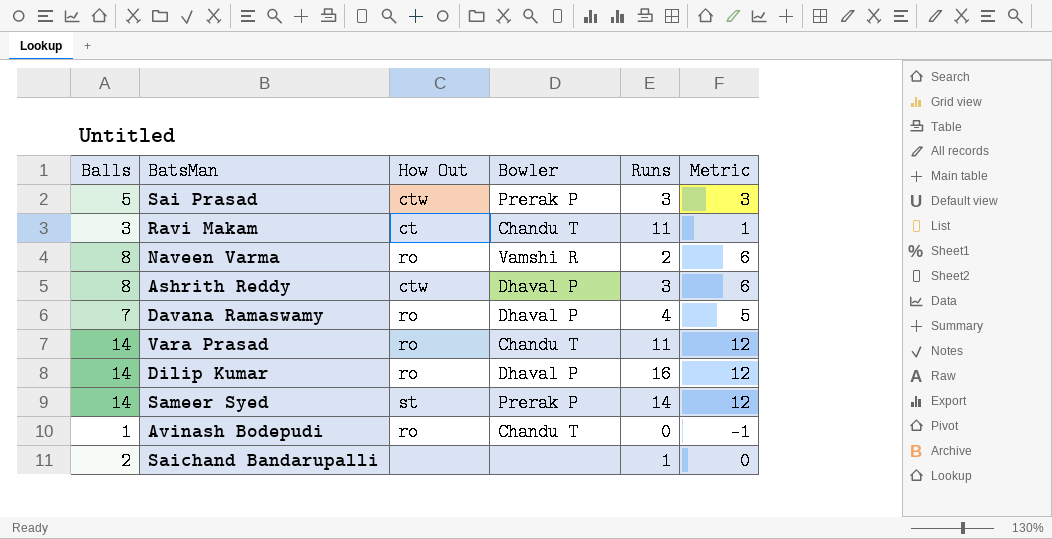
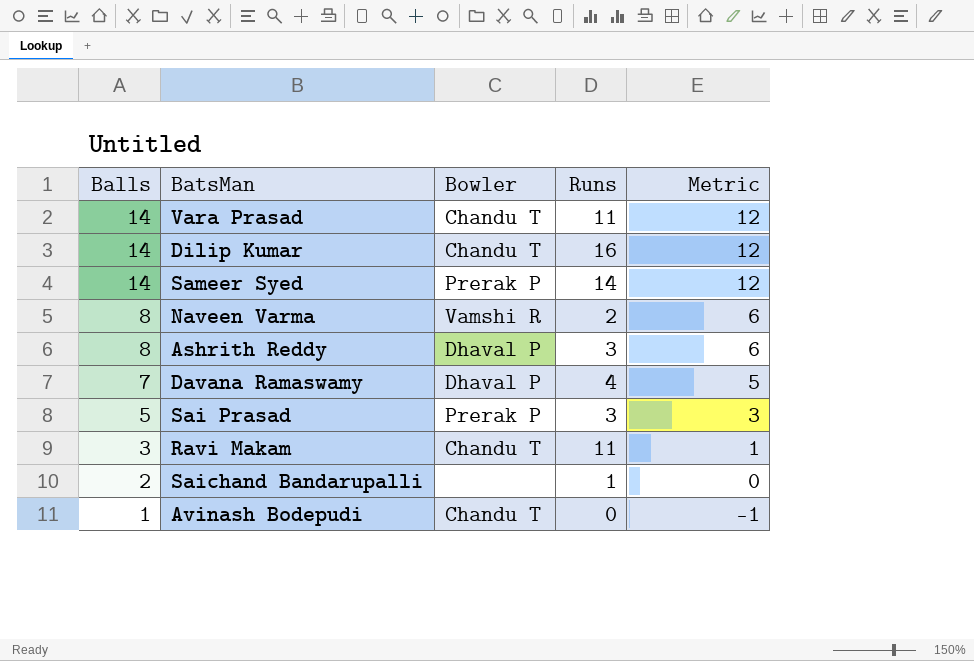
row order: none -> Balls descending
column How Out | position: 3 -> none
Dilip Kumar | Bowler: Dhaval P -> Chandu T

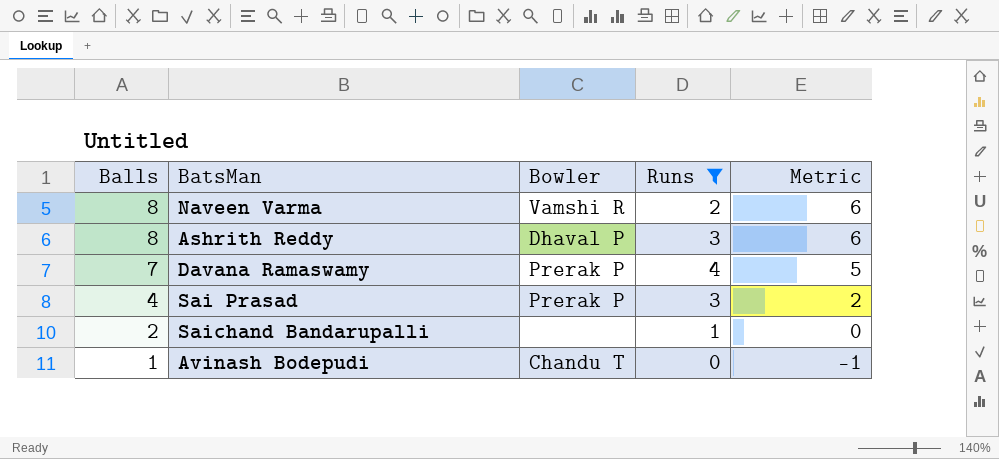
filter: none -> Runs <= 4
Davana Ramaswamy | Bowler: Dhaval P -> Prerak P
Sai Prasad | Balls: 5 -> 4
Sai Prasad | Metric: 3 -> 2

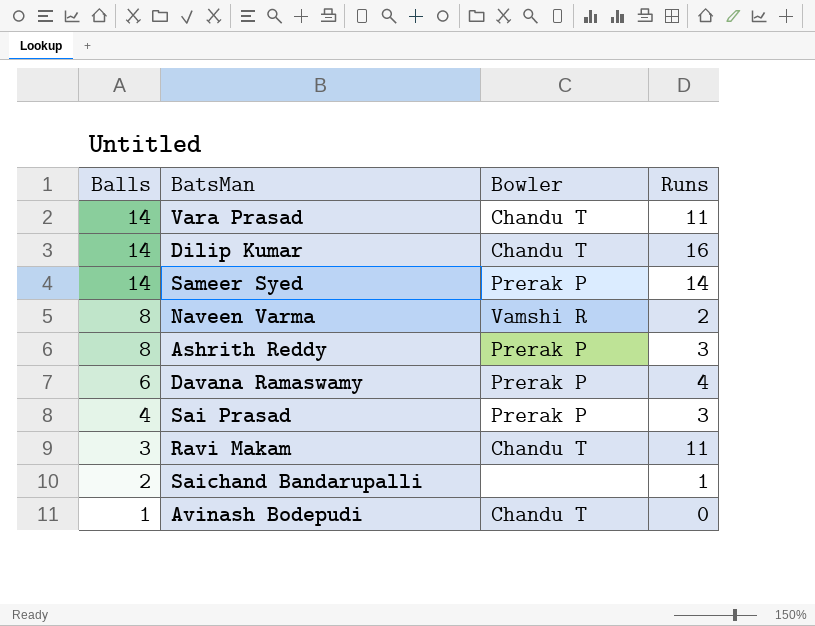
filter: Runs <= 4 -> none
column Metric | formula: [Balls] - 2 -> none
Ashrith Reddy | Bowler: Dhaval P -> Prerak P
Davana Ramaswamy | Balls: 7 -> 6

